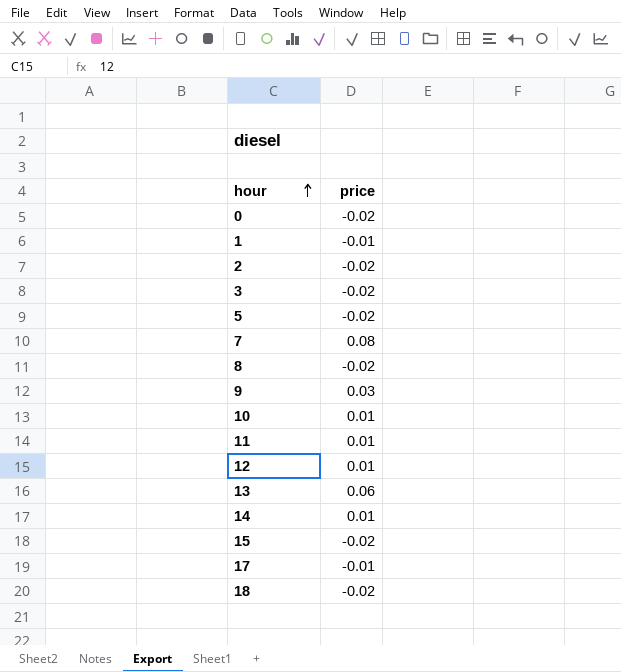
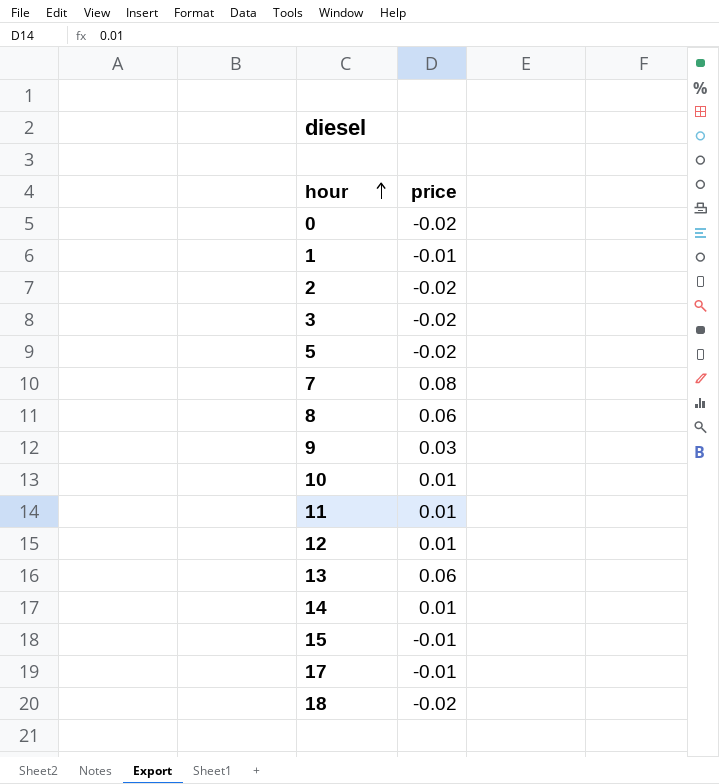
8 | price: -0.02 -> 0.06
15 | price: -0.02 -> -0.01

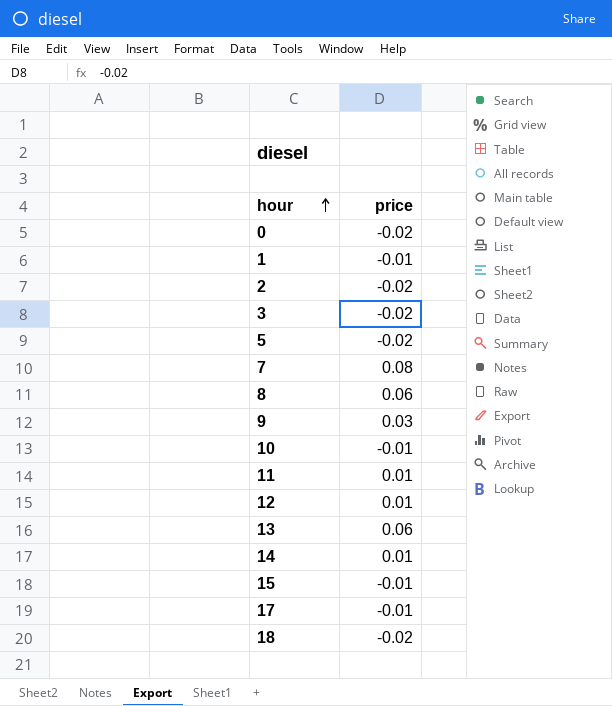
10 | price: 0.01 -> -0.01

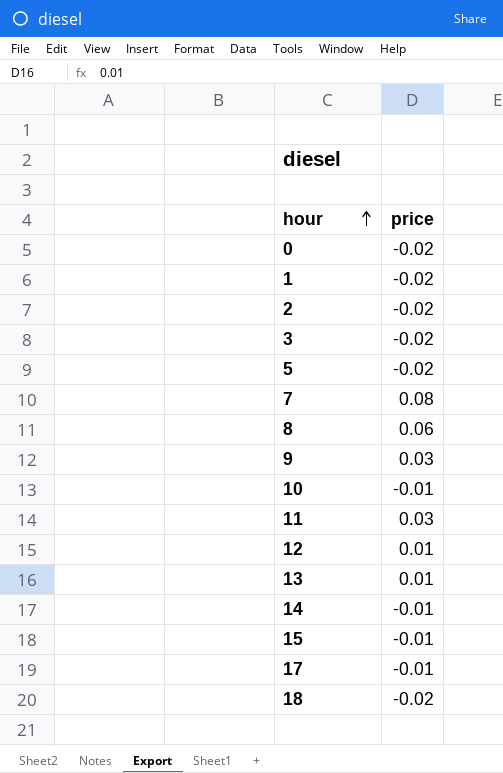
1 | price: -0.01 -> -0.02
11 | price: 0.01 -> 0.03
13 | price: 0.06 -> 0.01
14 | price: 0.01 -> -0.01

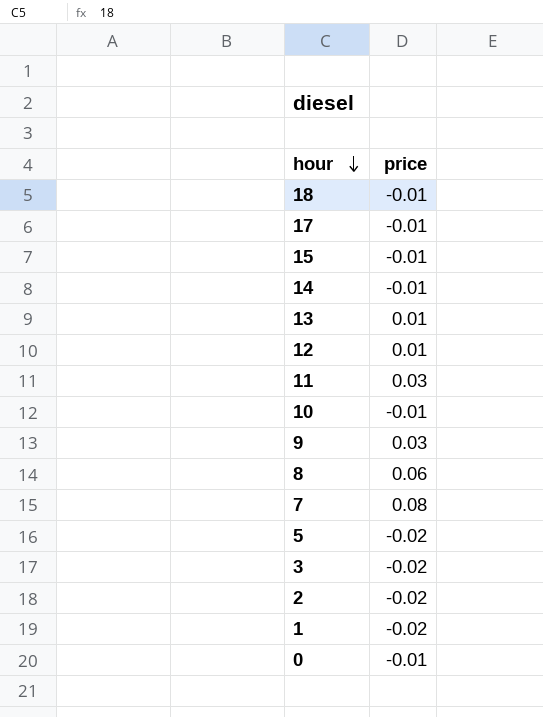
row order: hour ascending -> hour descending
18 | price: -0.02 -> -0.01
0 | price: -0.02 -> -0.01

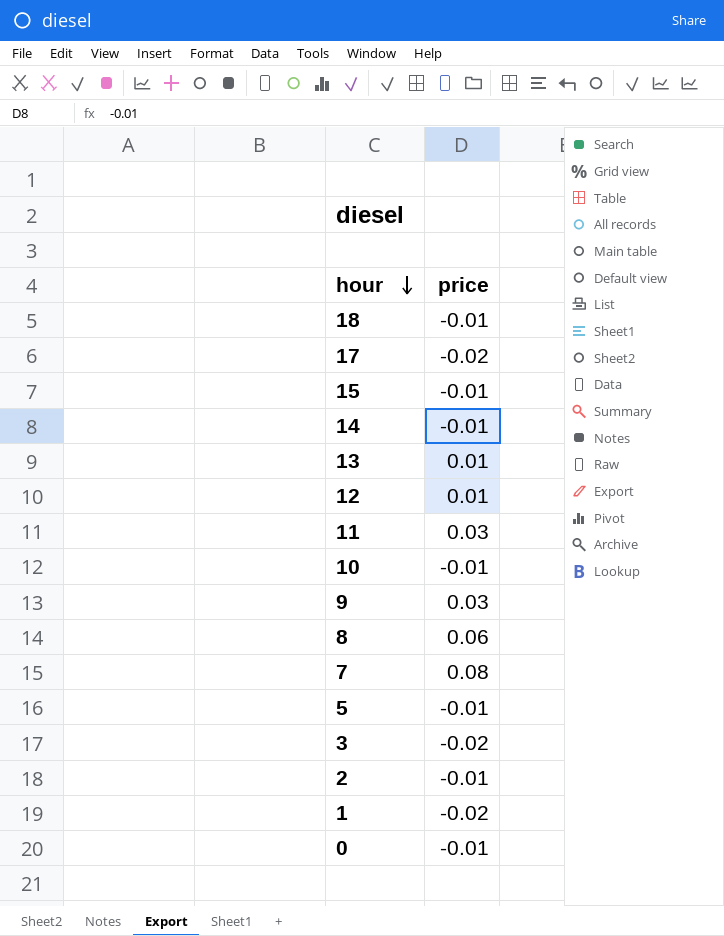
17 | price: -0.01 -> -0.02
5 | price: -0.02 -> -0.01
2 | price: -0.02 -> -0.01

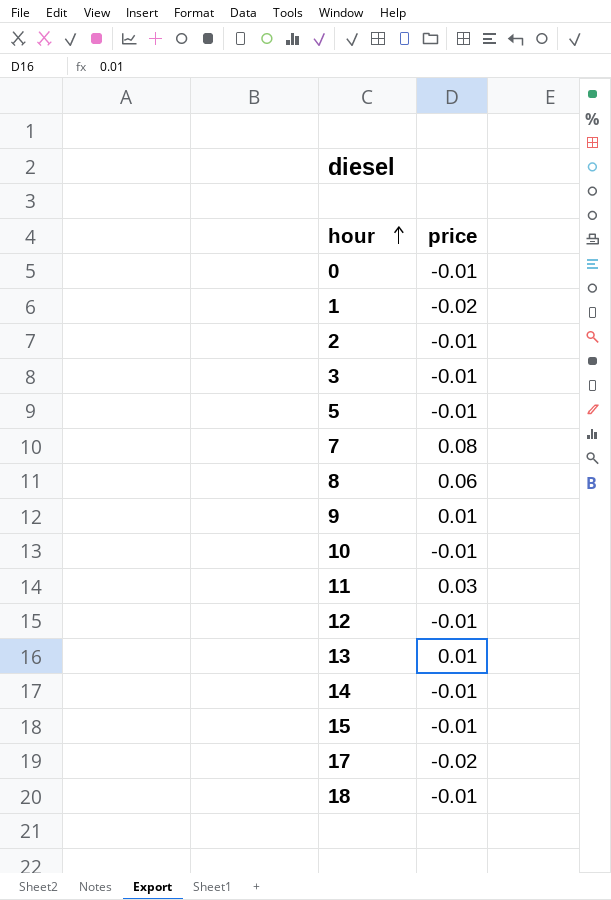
row order: hour descending -> hour ascending
3 | price: -0.02 -> -0.01
9 | price: 0.03 -> 0.01
12 | price: 0.01 -> -0.01

